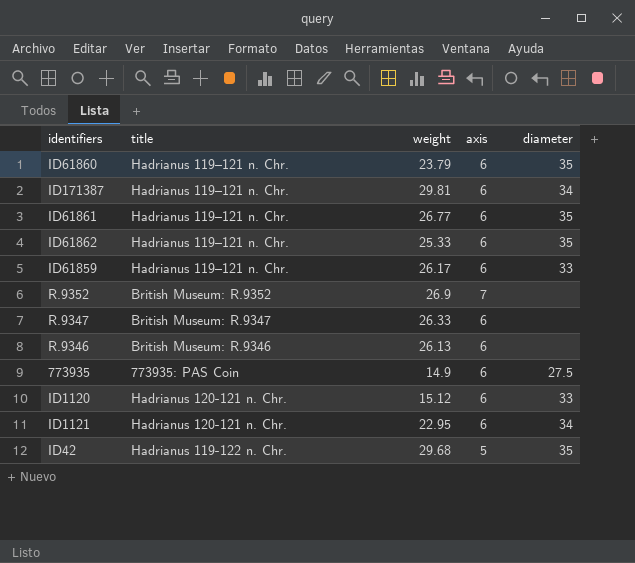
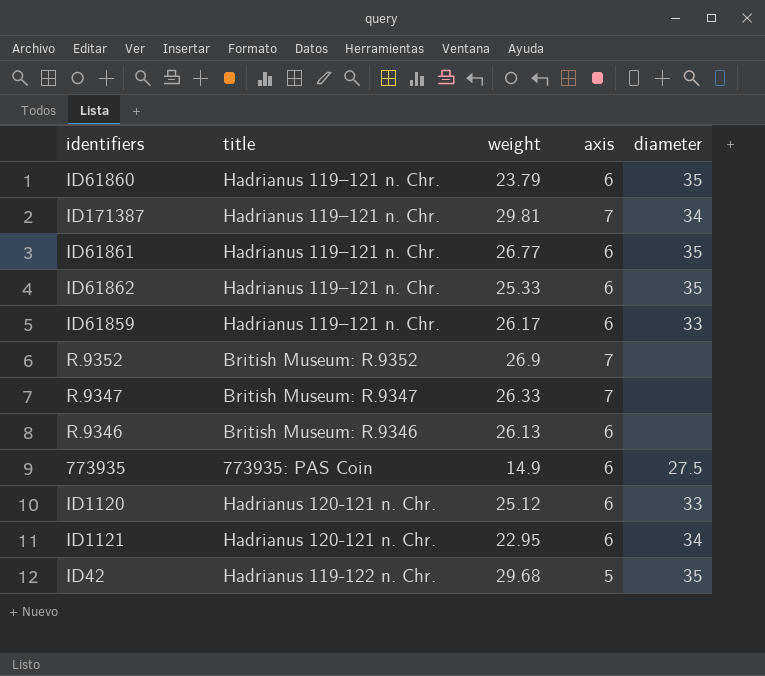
ID171387 | axis: 6 -> 7
R.9347 | axis: 6 -> 7
ID1120 | weight: 15.12 -> 25.12

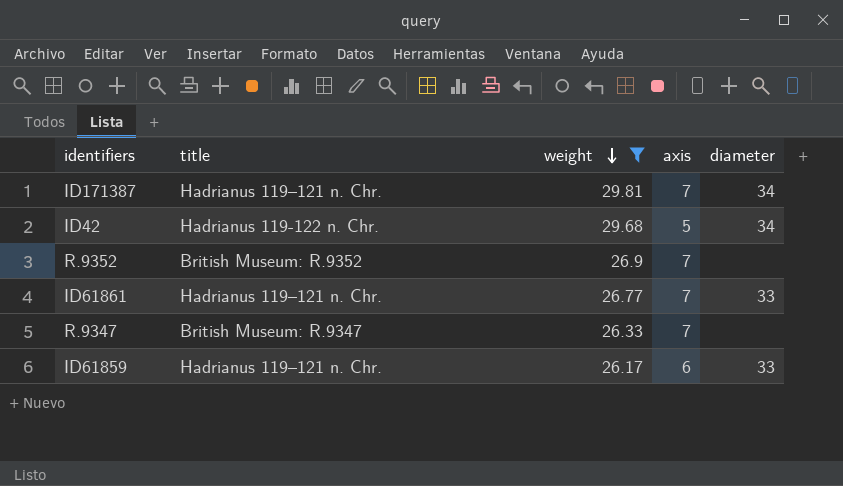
filter: none -> weight >= 26.17
row order: none -> weight descending
ID42 | diameter: 35 -> 34
ID61861 | axis: 6 -> 7
ID61861 | diameter: 35 -> 33

